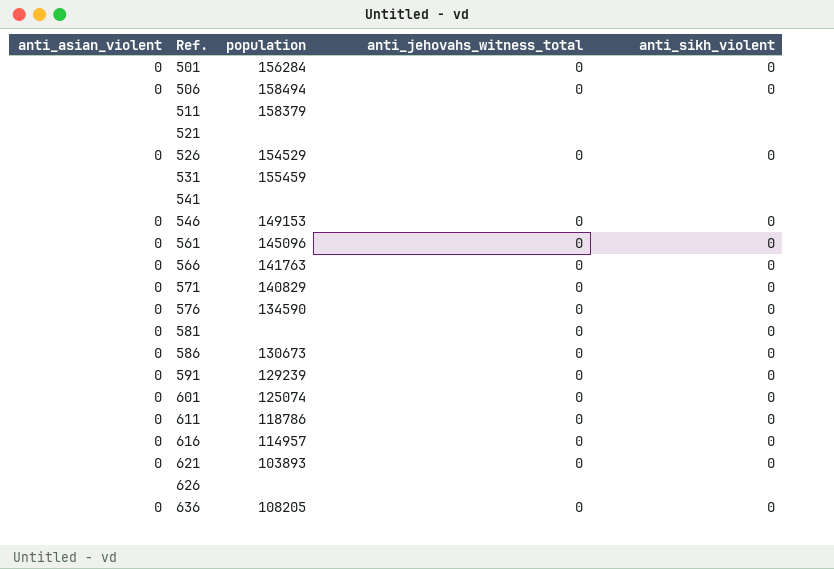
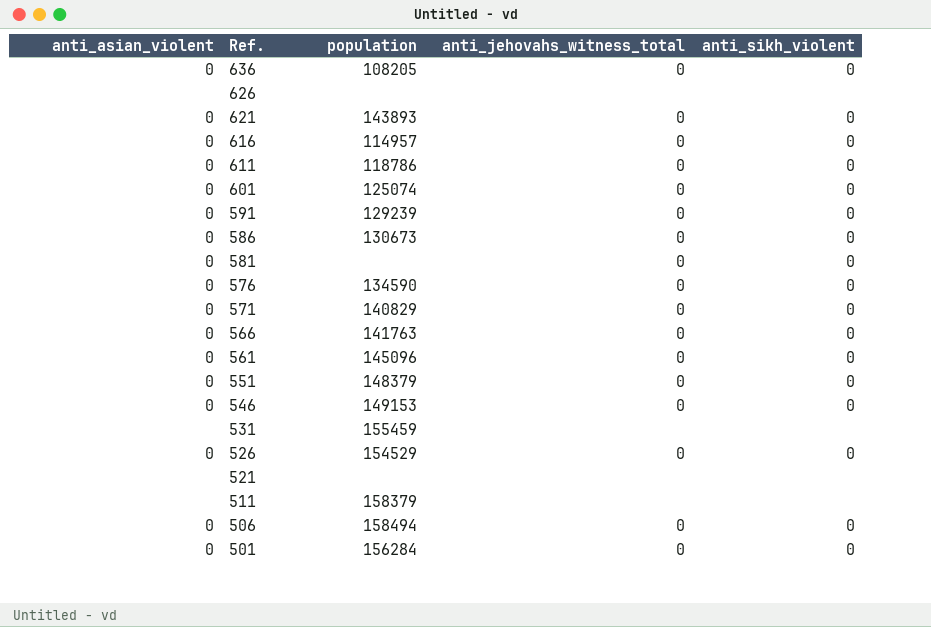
row order: Ref. ascending -> Ref. descending
row 541: none | none | none | none -> none
621 | population: 103893 -> 143893
row 551: none -> 0 | 148379 | 0 | 0

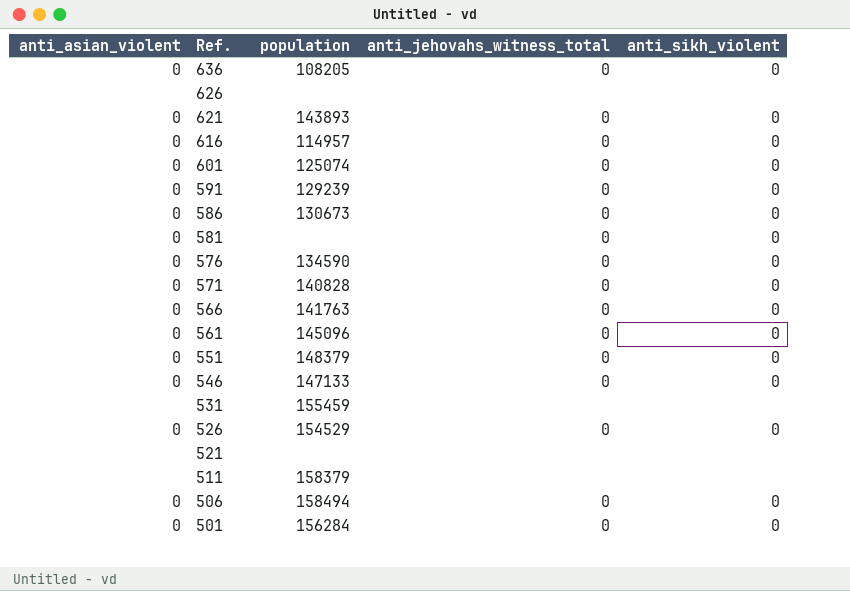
row 611: 0 | 118786 | 0 | 0 -> none
571 | population: 140829 -> 140828
546 | population: 149153 -> 147133

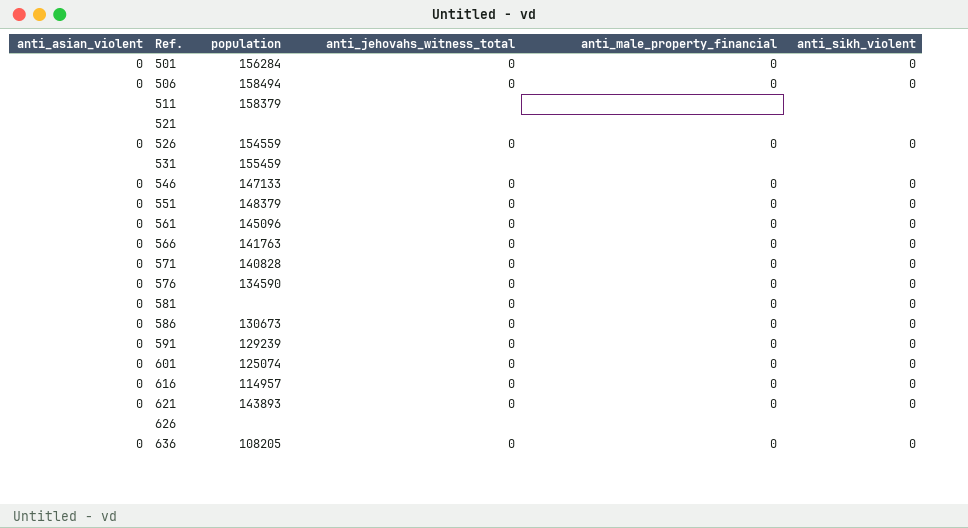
row order: Ref. descending -> Ref. ascending
column anti_male_property_financial | position: none -> 5
526 | population: 154529 -> 154559

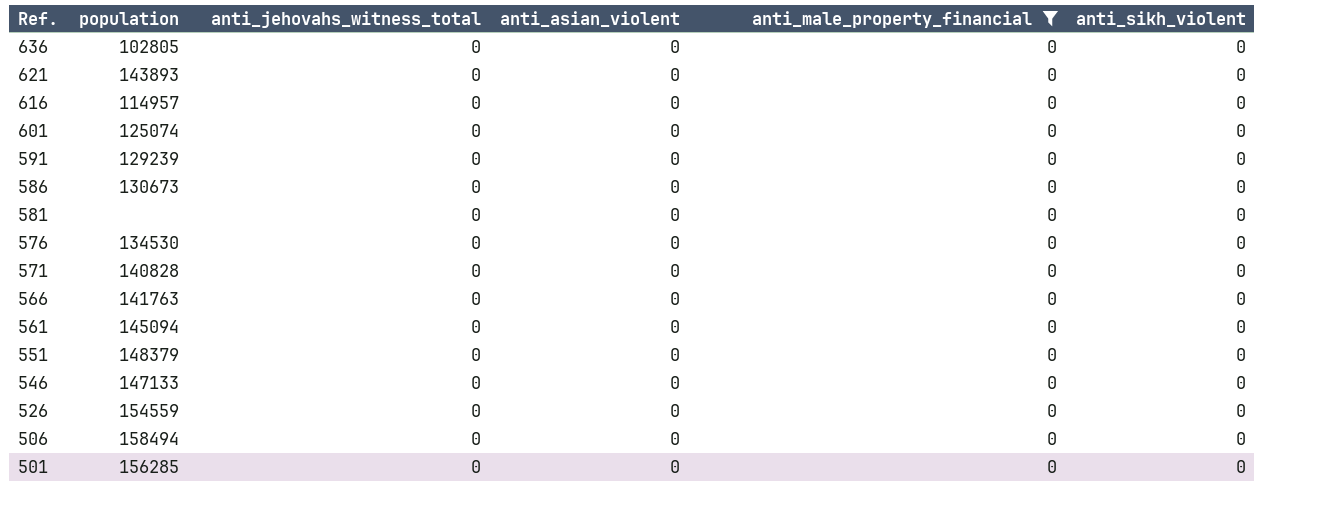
filter: none -> anti_male_property_financial = 0
row order: Ref. ascending -> Ref. descending
column anti_asian_violent | position: 1 -> 4
636 | population: 108205 -> 102805
576 | population: 134590 -> 134530
561 | population: 145096 -> 145094
501 | population: 156284 -> 156285

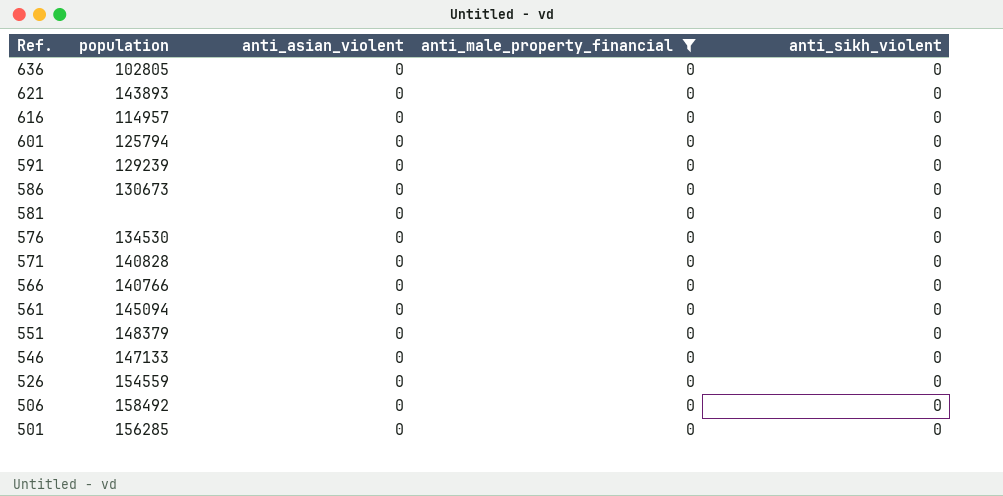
column anti_jehovahs_witness_total | position: 3 -> none
601 | population: 125074 -> 125794
566 | population: 141763 -> 140766
506 | population: 158494 -> 158492

